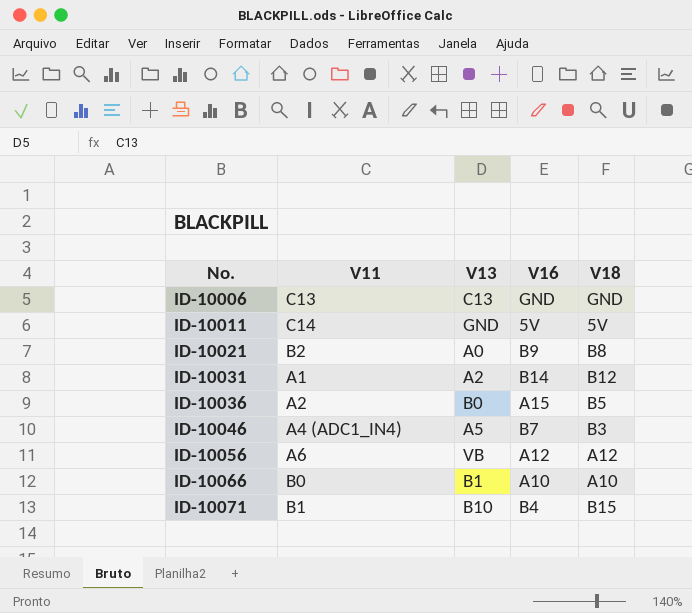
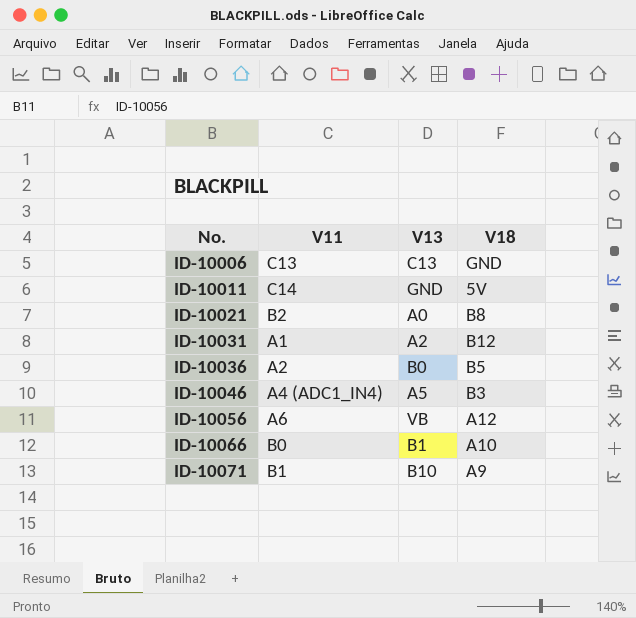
column V16 | position: 4 -> none
ID-10071 | V18: B15 -> A9

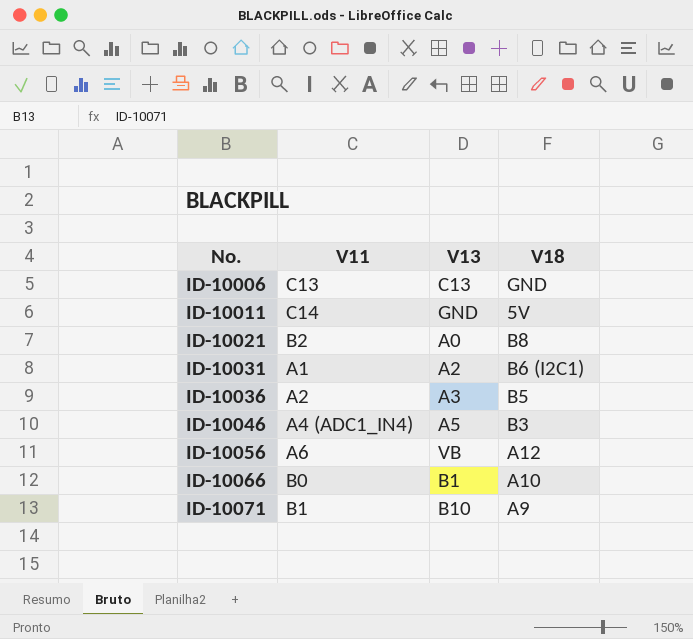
ID-10031 | V18: B12 -> B6 (I2C1)
ID-10036 | V13: B0 -> A3

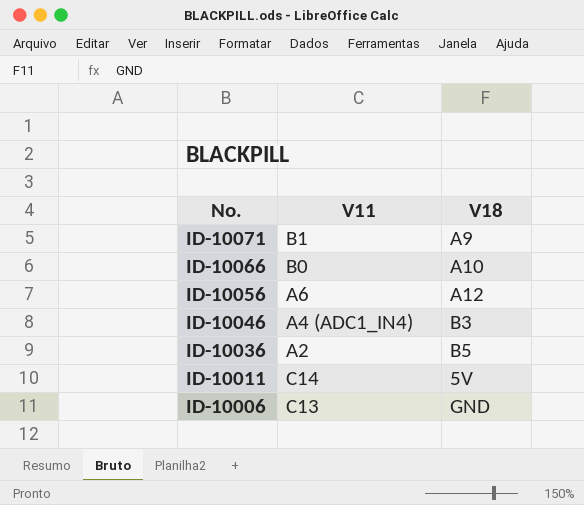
row order: No. ascending -> No. descending
column V13 | position: 3 -> none
row ID-10021: B2 | A0 | B8 -> none
row ID-10031: A1 | A2 | B6 (I2C1) -> none

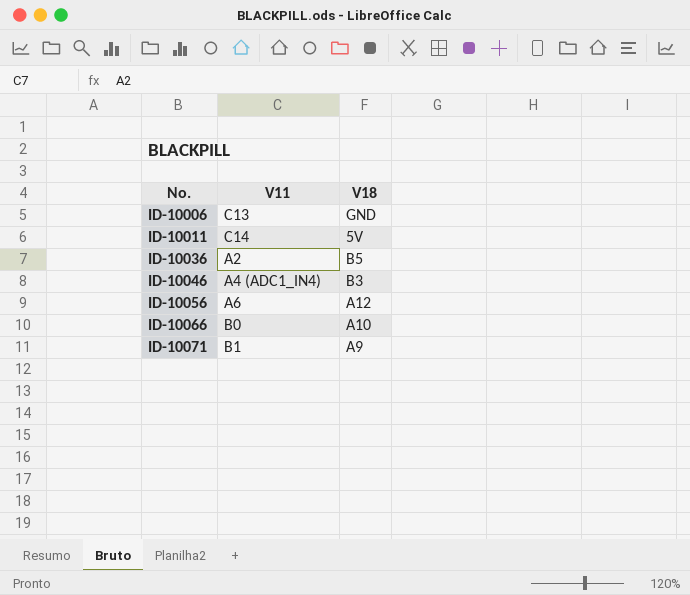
row order: No. descending -> No. ascending

